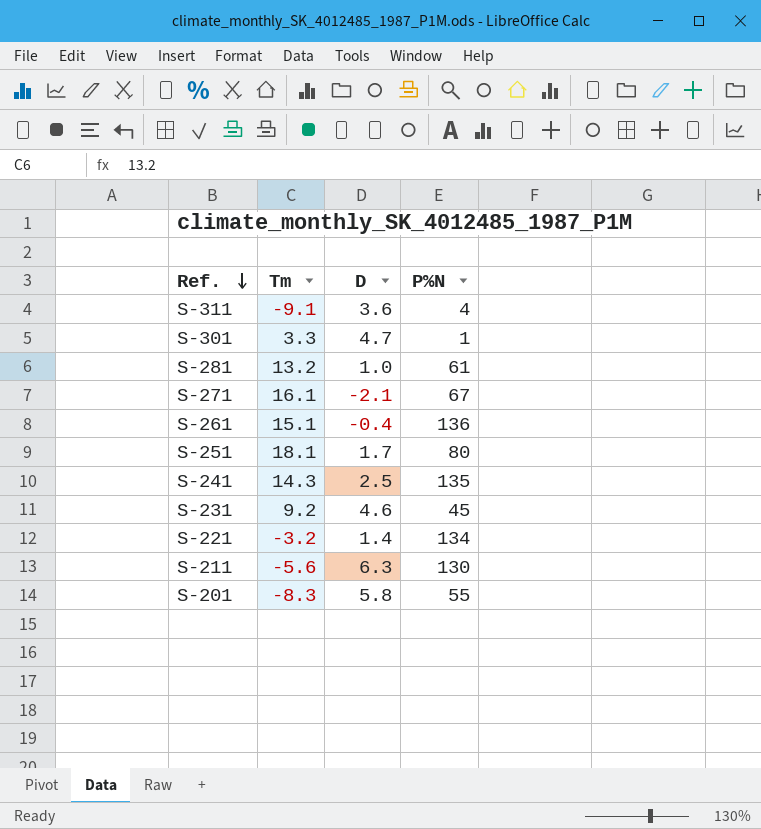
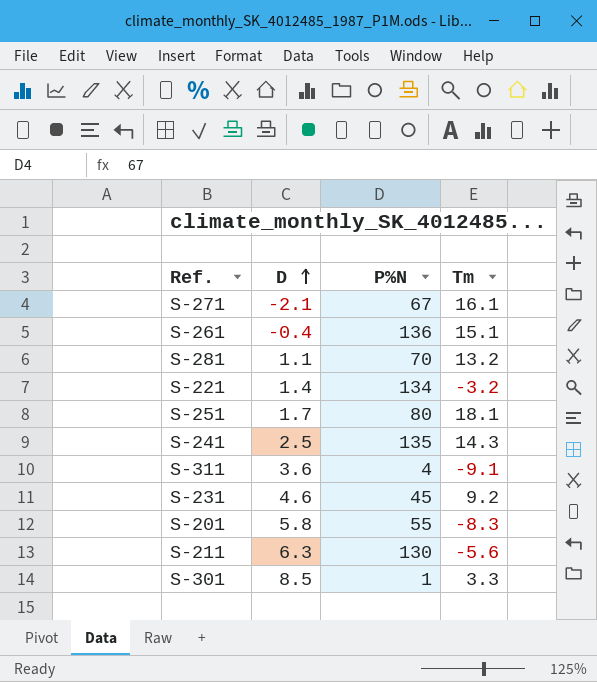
row order: Ref. descending -> D ascending
column Tm | position: 2 -> 4
S-281 | D: 1.0 -> 1.1
S-281 | P%N: 61 -> 70
S-301 | D: 4.7 -> 8.5

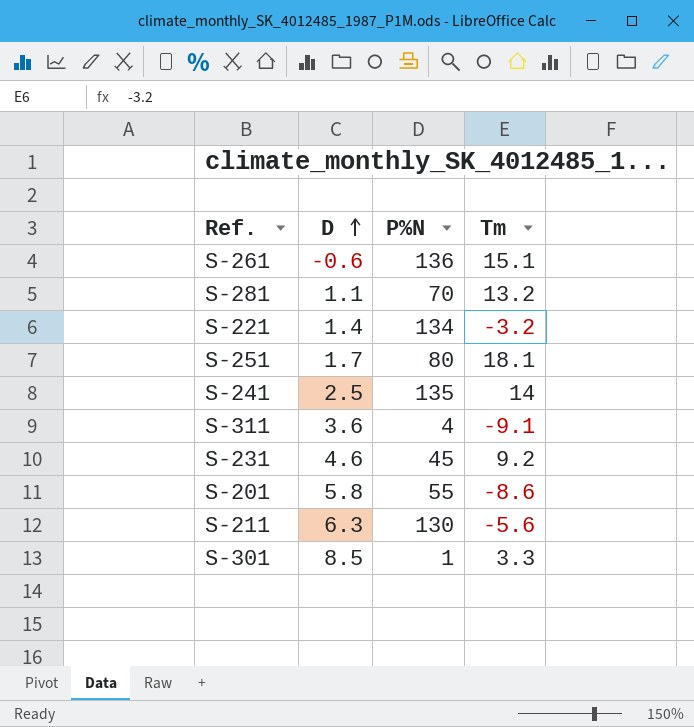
row S-271: -2.1 | 67 | 16.1 -> none
S-261 | D: -0.4 -> -0.6
S-241 | Tm: 14.3 -> 14
S-201 | Tm: -8.3 -> -8.6

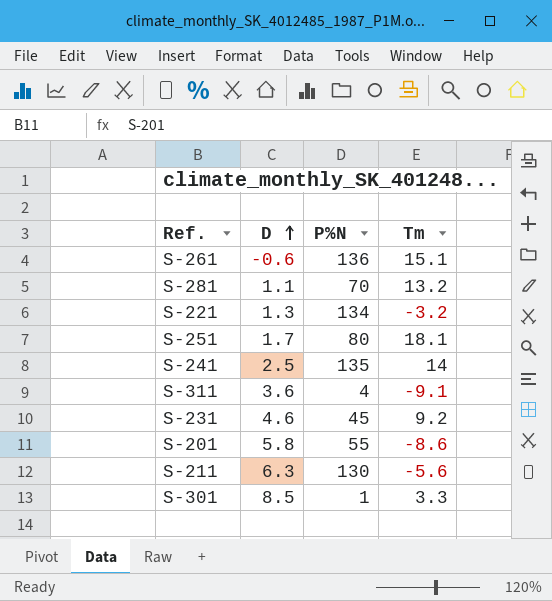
S-221 | D: 1.4 -> 1.3

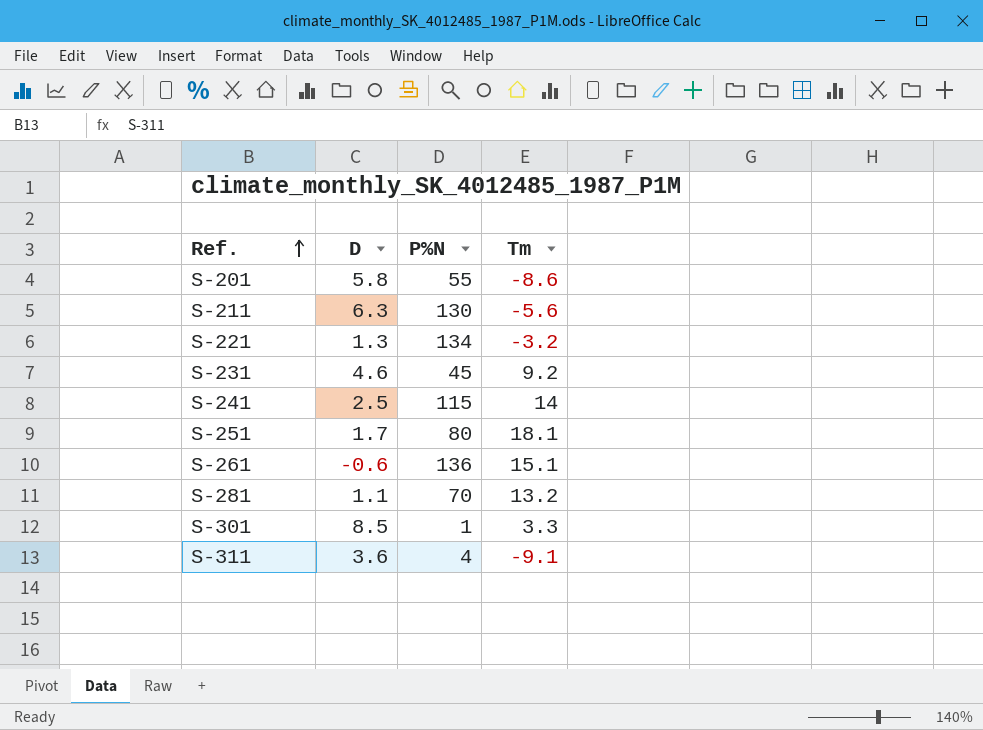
row order: D ascending -> Ref. ascending
S-241 | P%N: 135 -> 115

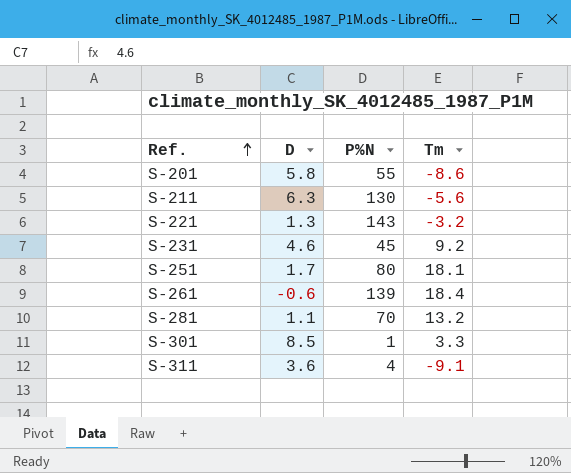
row S-241: 2.5 | 115 | 14 -> none
S-221 | P%N: 134 -> 143
S-261 | P%N: 136 -> 139
S-261 | Tm: 15.1 -> 18.4

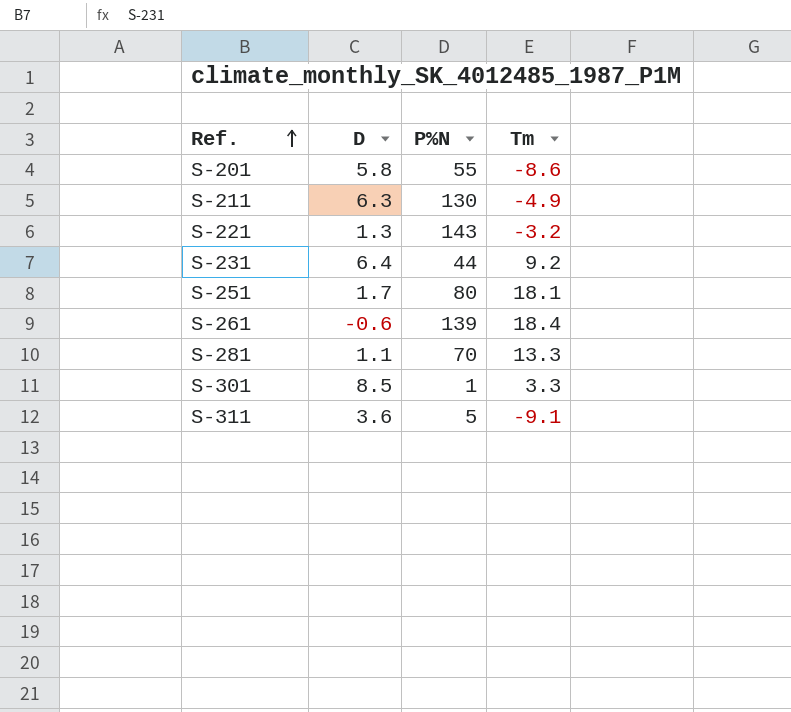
S-211 | Tm: -5.6 -> -4.9
S-231 | D: 4.6 -> 6.4
S-231 | P%N: 45 -> 44
S-281 | Tm: 13.2 -> 13.3
S-311 | P%N: 4 -> 5

